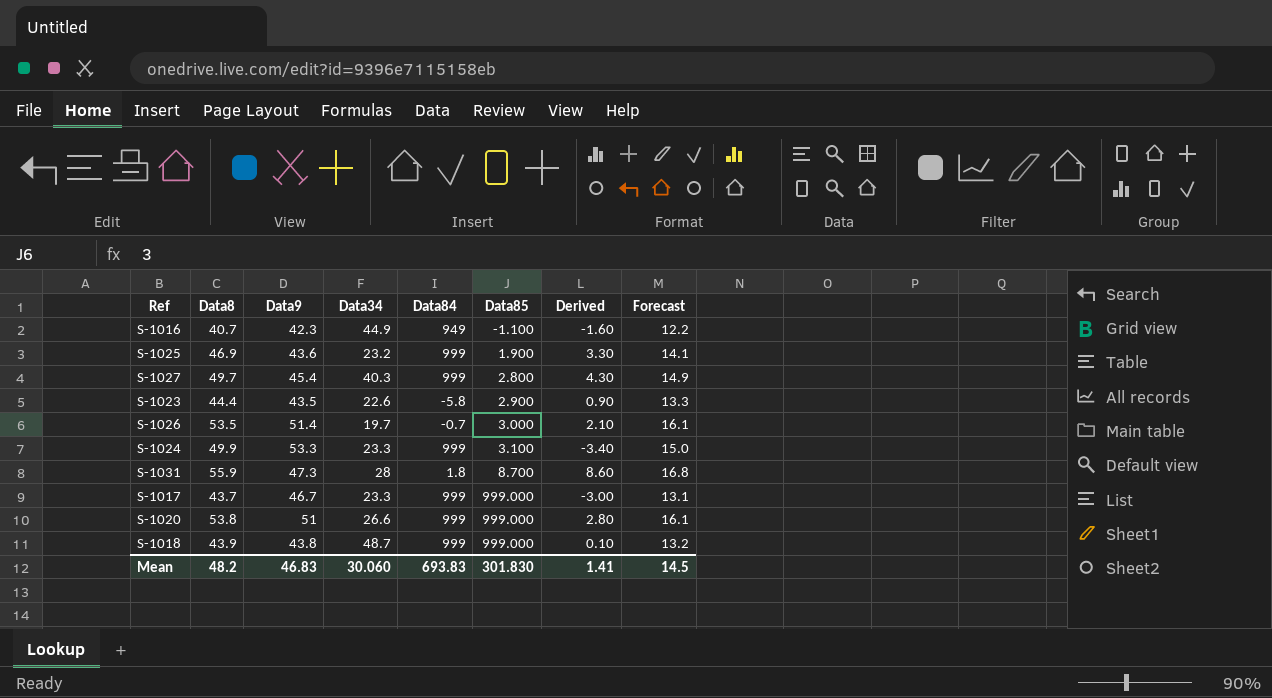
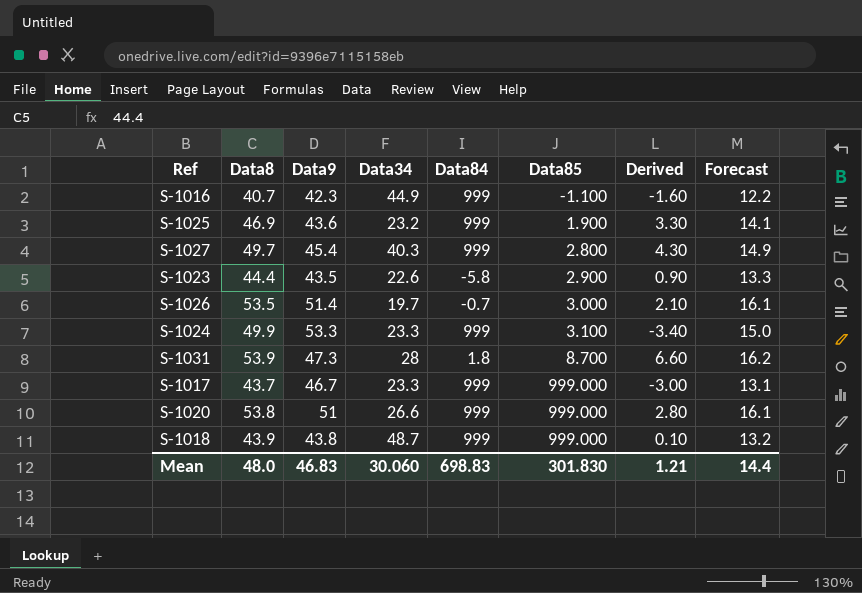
S-1016 | Data84: 949 -> 999
S-1031 | Data8: 55.9 -> 53.9
S-1031 | Derived: 8.60 -> 6.60
S-1031 | Forecast: 16.8 -> 16.2
Mean | Data8: 48.2 -> 48.0
Mean | Data84: 693.83 -> 698.83
Mean | Derived: 1.41 -> 1.21
Mean | Forecast: 14.5 -> 14.4

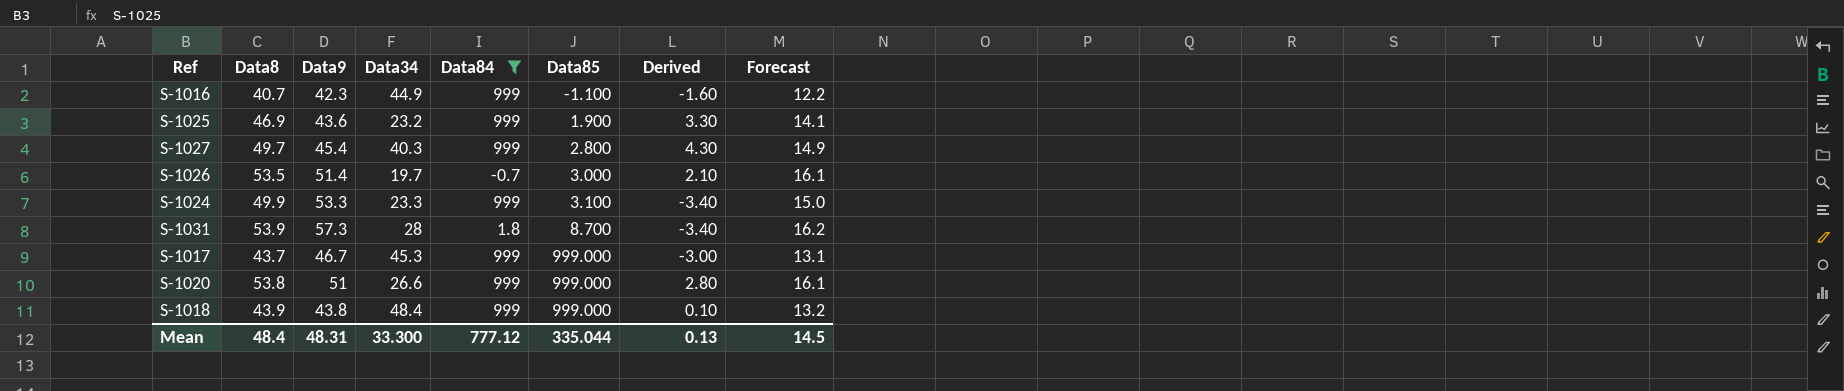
filter: none -> Data84 != -5.8
S-1031 | Data9: 47.3 -> 57.3
S-1031 | Derived: 6.60 -> -3.40
S-1017 | Data34: 23.3 -> 45.3
S-1018 | Data34: 48.7 -> 48.4
Mean | Data8: 48.0 -> 48.4
Mean | Data9: 46.83 -> 48.31
Mean | Data34: 30.060 -> 33.300
Mean | Data84: 698.83 -> 777.12
Mean | Data85: 301.830 -> 335.044
Mean | Derived: 1.21 -> 0.13
Mean | Forecast: 14.4 -> 14.5

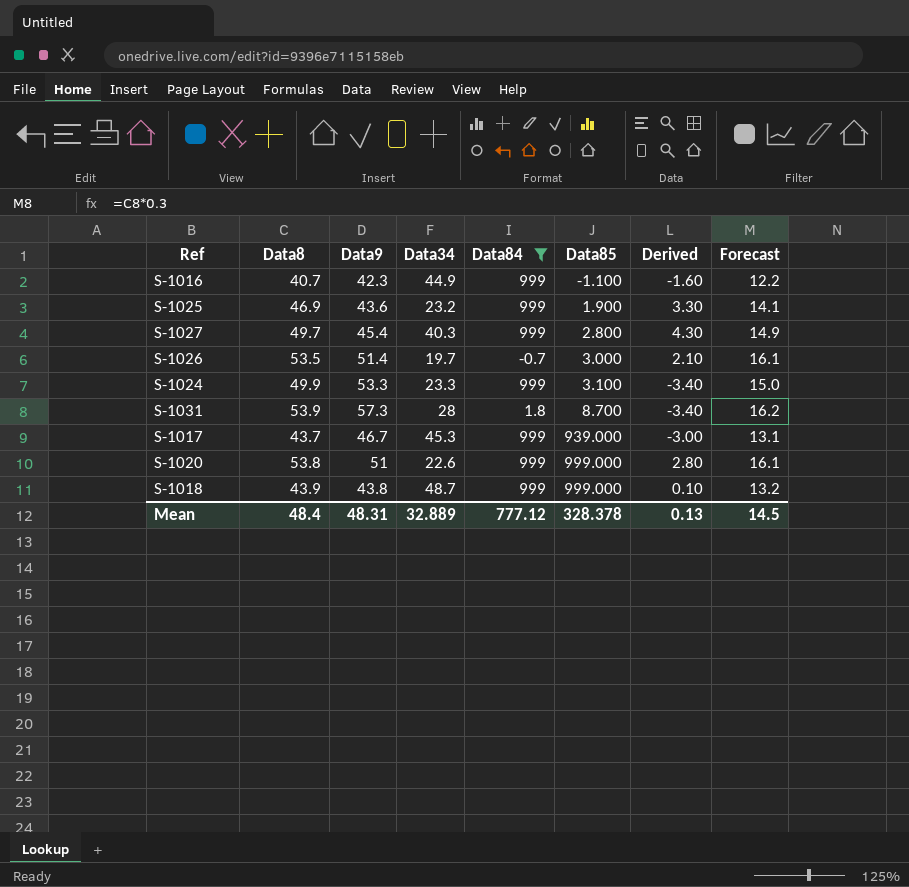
S-1017 | Data85: 999.000 -> 939.000
S-1020 | Data34: 26.6 -> 22.6
S-1018 | Data34: 48.4 -> 48.7
Mean | Data34: 33.300 -> 32.889
Mean | Data85: 335.044 -> 328.378

